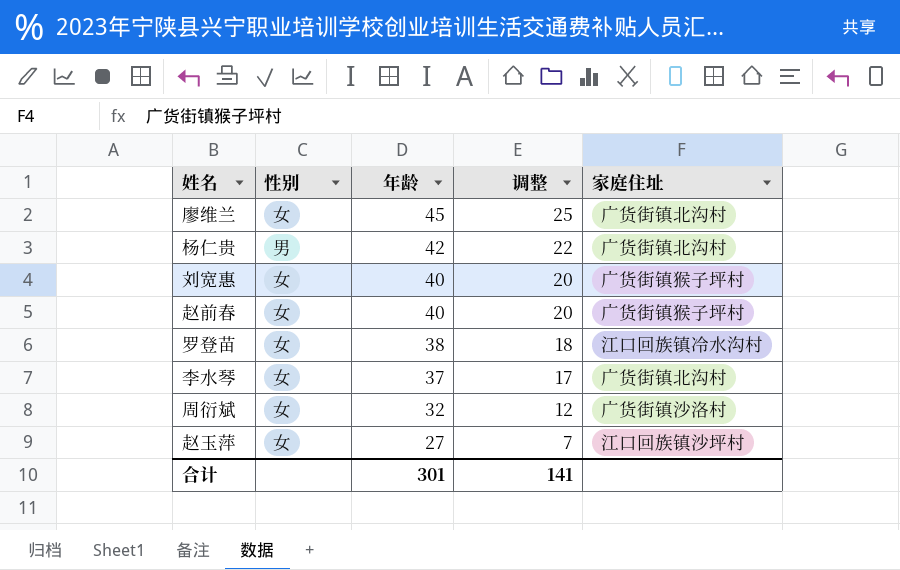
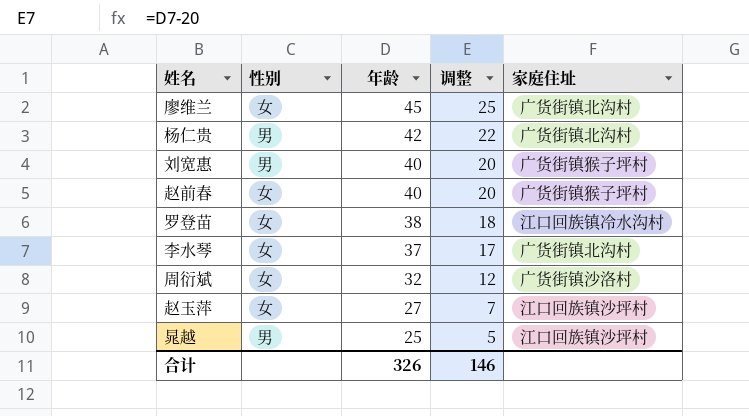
刘宽惠 | 性别: 女 -> 男
row 晁越: none -> 男 | 25 | 5 | 江口回族镇沙坪村
合计 | 年龄: 301 -> 326
合计 | 调整: 141 -> 146

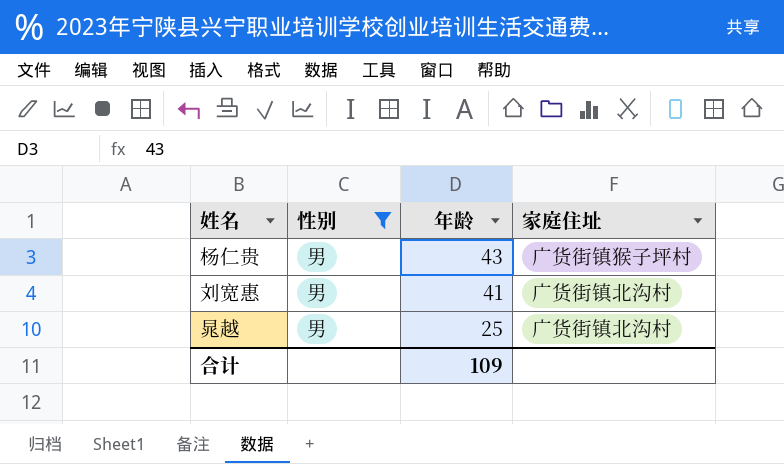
filter: none -> 性别 = 男
column 调整 | formula: [年龄] - 20 -> none
杨仁贵 | 年龄: 42 -> 43
杨仁贵 | 家庭住址: 广货街镇北沟村 -> 广货街镇猴子坪村
刘宽惠 | 年龄: 40 -> 41
刘宽惠 | 家庭住址: 广货街镇猴子坪村 -> 广货街镇北沟村
晁越 | 家庭住址: 江口回族镇沙坪村 -> 广货街镇北沟村
合计 | 年龄: 326 -> 109

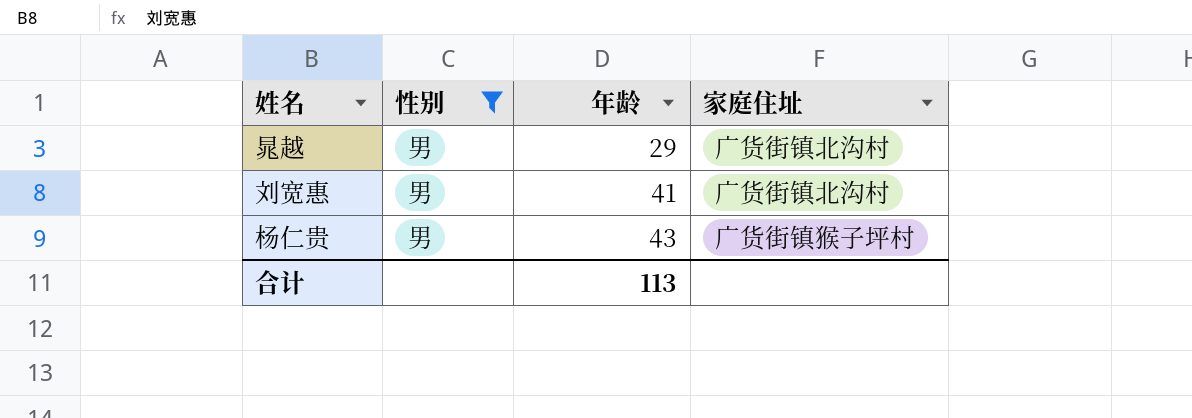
row order: 年龄 descending -> 年龄 ascending
晁越 | 年龄: 25 -> 29
合计 | 年龄: 109 -> 113

